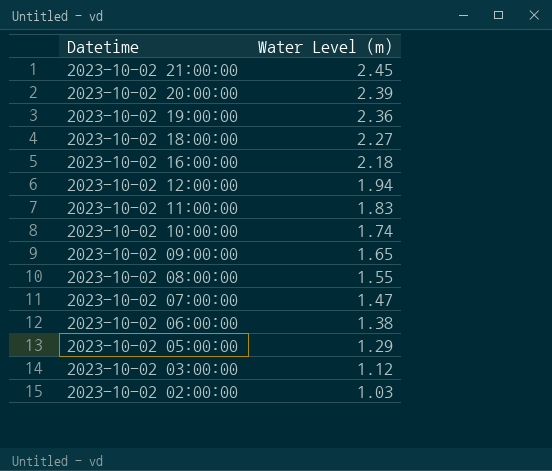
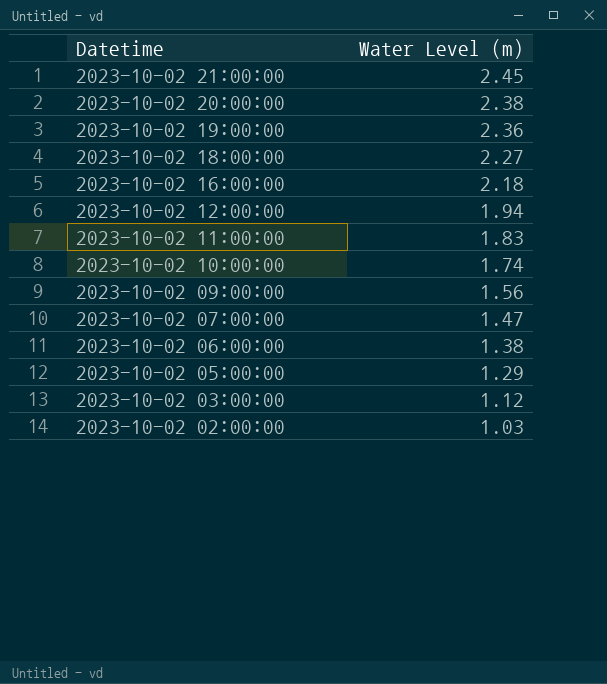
row 2023-10-02 08:00:00: 1.55 -> none
2023-10-02 20:00:00 | Water Level (m): 2.39 -> 2.38
2023-10-02 09:00:00 | Water Level (m): 1.65 -> 1.56

